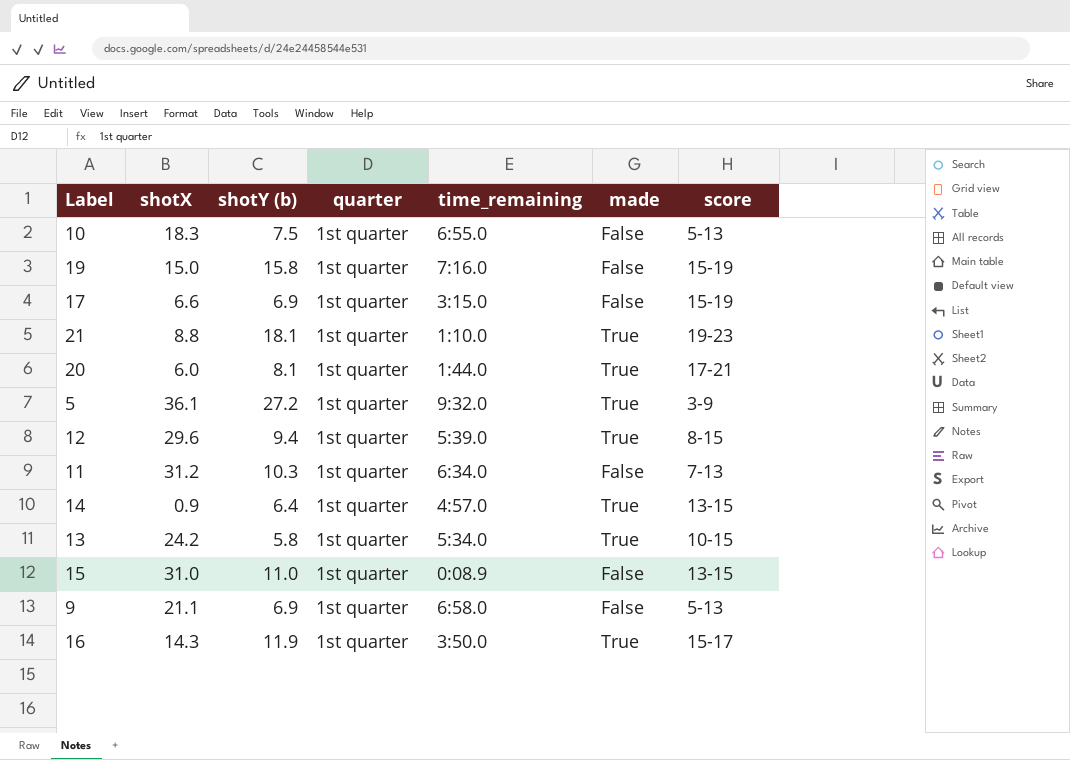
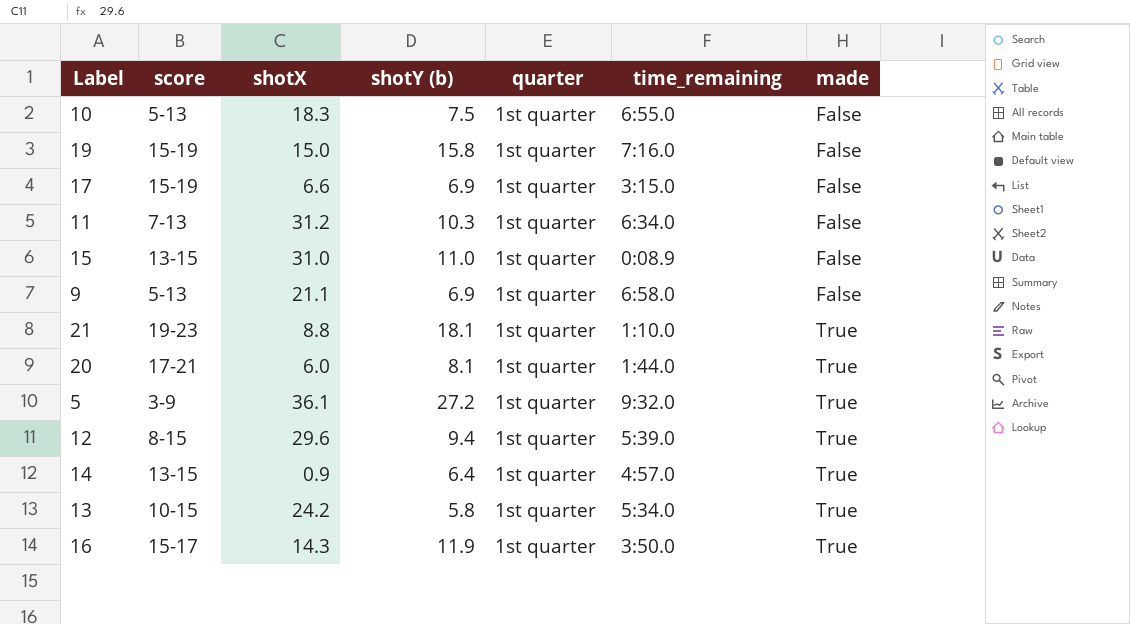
row order: none -> made ascending
column score | position: 7 -> 2

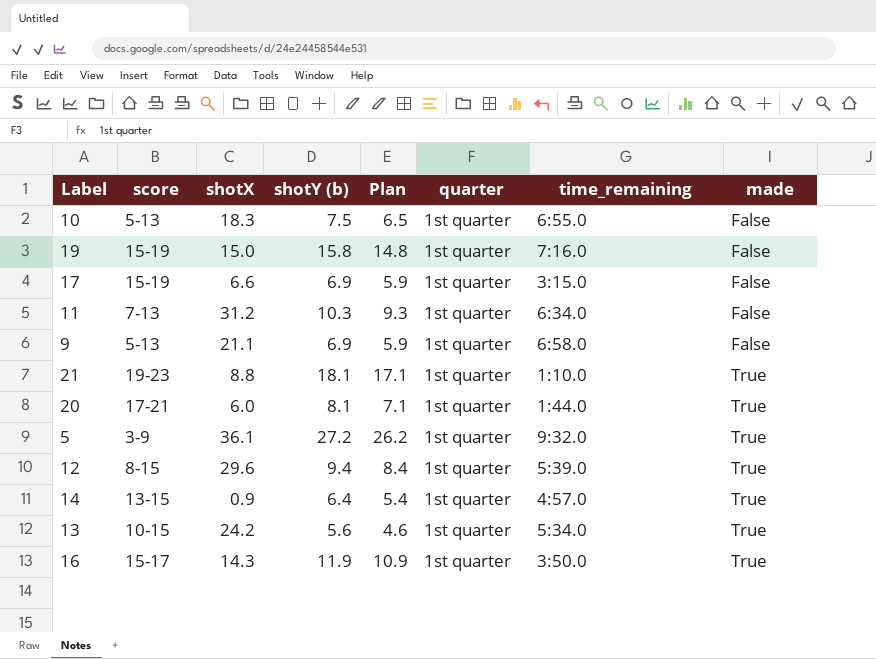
column Plan | formula: none -> [shotY (b)] - 1
row 15: 13-15 | 31.0 | 11.0 | 1st quarter | 0:08.9 | False -> none
13 | shotY (b): 5.8 -> 5.6

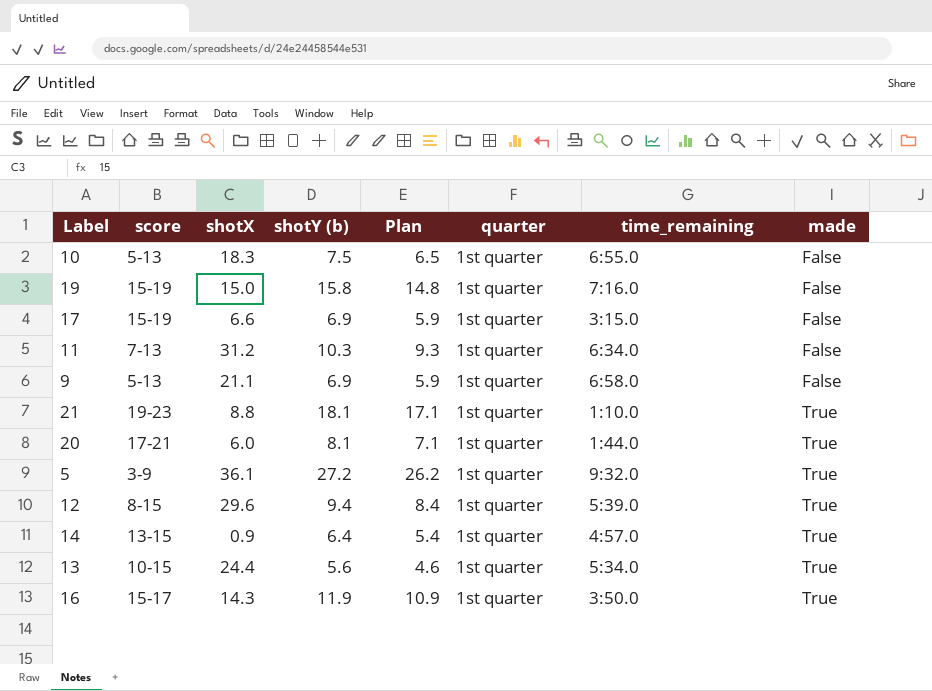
13 | shotX: 24.2 -> 24.4

